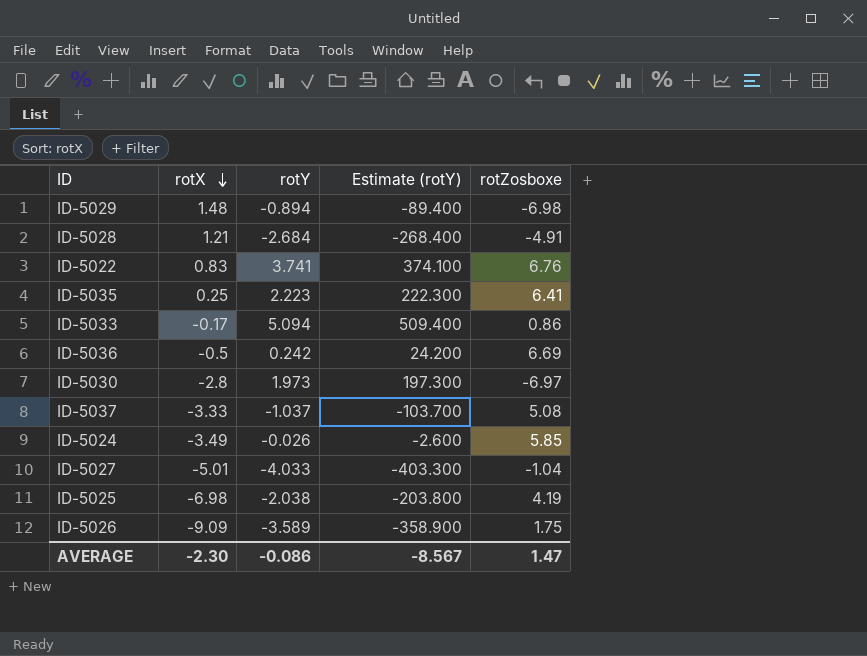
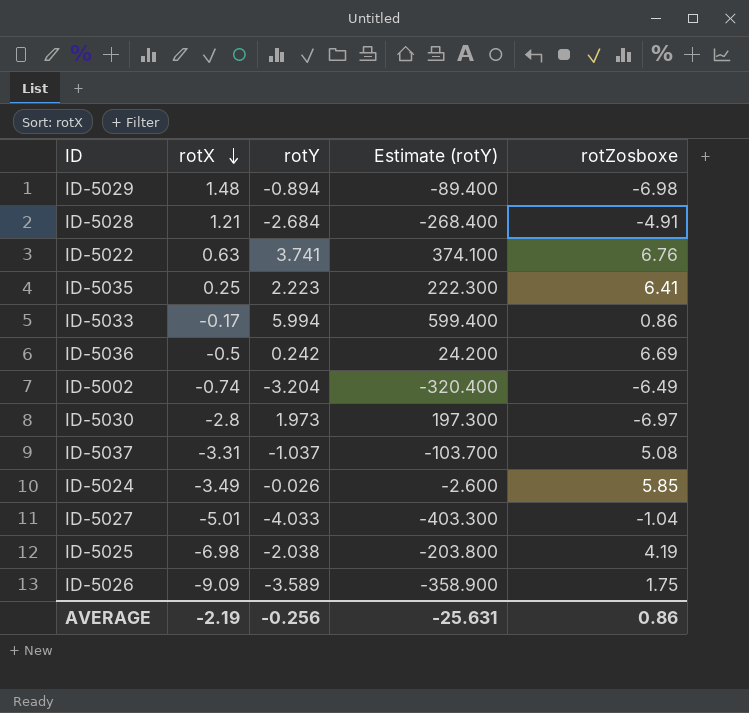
ID-5022 | rotX: 0.83 -> 0.63
ID-5033 | rotY: 5.094 -> 5.994
ID-5033 | Estimate (rotY): 509.400 -> 599.400
row ID-5002: none -> -0.74 | -3.204 | -320.400 | -6.49
ID-5037 | rotX: -3.33 -> -3.31
AVERAGE | rotX: -2.30 -> -2.19
AVERAGE | rotY: -0.086 -> -0.256
AVERAGE | Estimate (rotY): -8.567 -> -25.631
AVERAGE | rotZosboxe: 1.47 -> 0.86

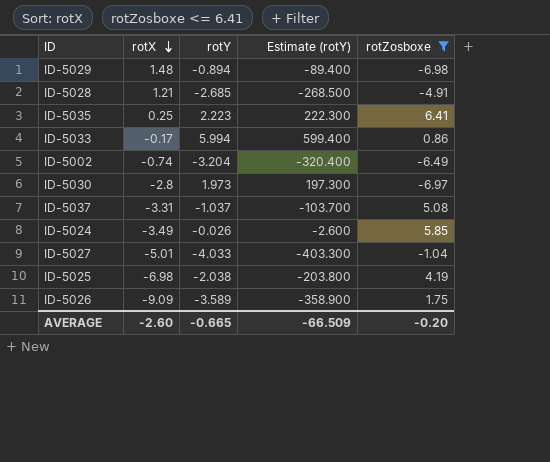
filter: none -> rotZosboxe <= 6.41
ID-5028 | rotY: -2.684 -> -2.685
ID-5028 | Estimate (rotY): -268.400 -> -268.500
AVERAGE | rotX: -2.19 -> -2.60
AVERAGE | rotY: -0.256 -> -0.665
AVERAGE | Estimate (rotY): -25.631 -> -66.509
AVERAGE | rotZosboxe: 0.86 -> -0.20

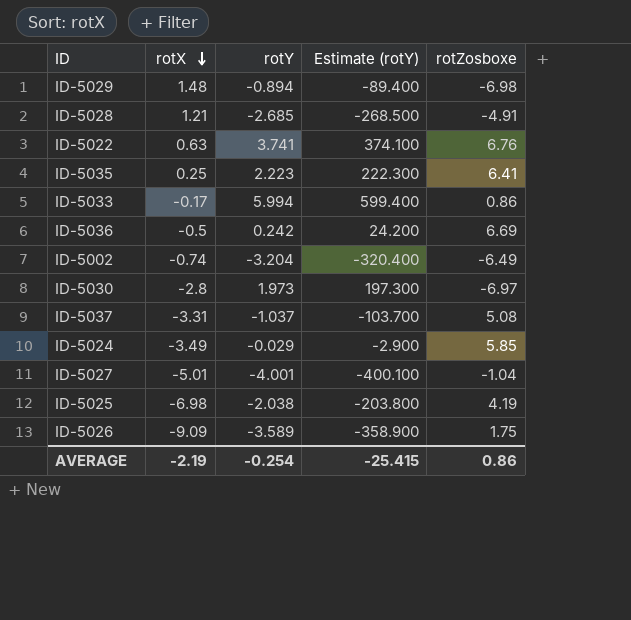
filter: rotZosboxe <= 6.41 -> none
ID-5024 | rotY: -0.026 -> -0.029
ID-5024 | Estimate (rotY): -2.600 -> -2.900
ID-5027 | rotY: -4.033 -> -4.001
ID-5027 | Estimate (rotY): -403.300 -> -400.100
AVERAGE | rotX: -2.60 -> -2.19
AVERAGE | rotY: -0.665 -> -0.254
AVERAGE | Estimate (rotY): -66.509 -> -25.415
AVERAGE | rotZosboxe: -0.20 -> 0.86

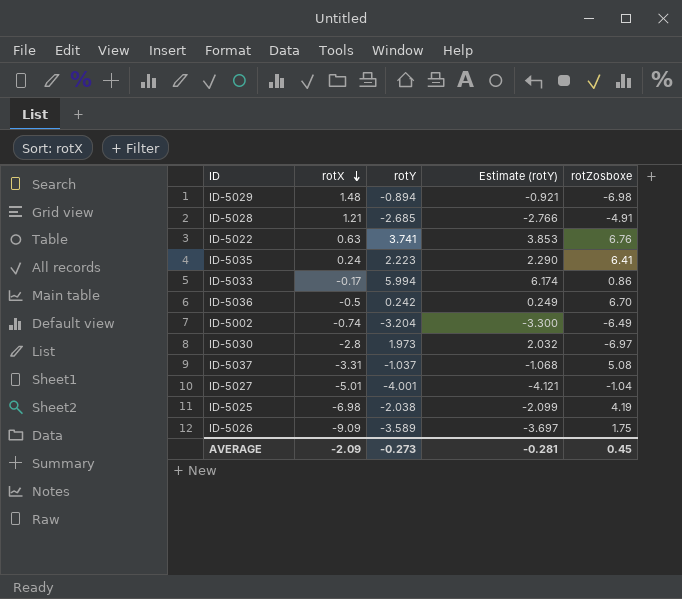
column Estimate (rotY) | formula: [rotY] * 100 -> [rotY] * 1.03
row ID-5024: -3.49 | -0.029 | -2.900 | 5.85 -> none
ID-5035 | rotX: 0.25 -> 0.24
ID-5036 | rotZosboxe: 6.69 -> 6.70
AVERAGE | rotX: -2.19 -> -2.09
AVERAGE | rotY: -0.254 -> -0.273
AVERAGE | Estimate (rotY): -25.415 -> -0.281
AVERAGE | rotZosboxe: 0.86 -> 0.45

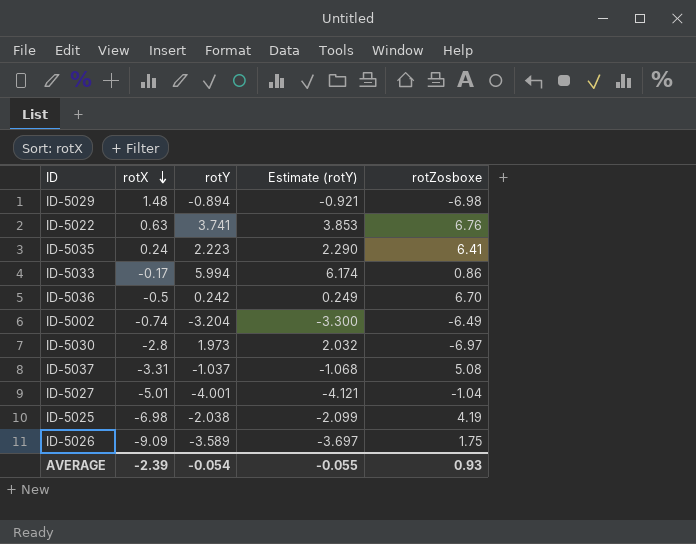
row ID-5028: 1.21 | -2.685 | -2.766 | -4.91 -> none
AVERAGE | rotX: -2.09 -> -2.39
AVERAGE | rotY: -0.273 -> -0.054
AVERAGE | Estimate (rotY): -0.281 -> -0.055
AVERAGE | rotZosboxe: 0.45 -> 0.93

